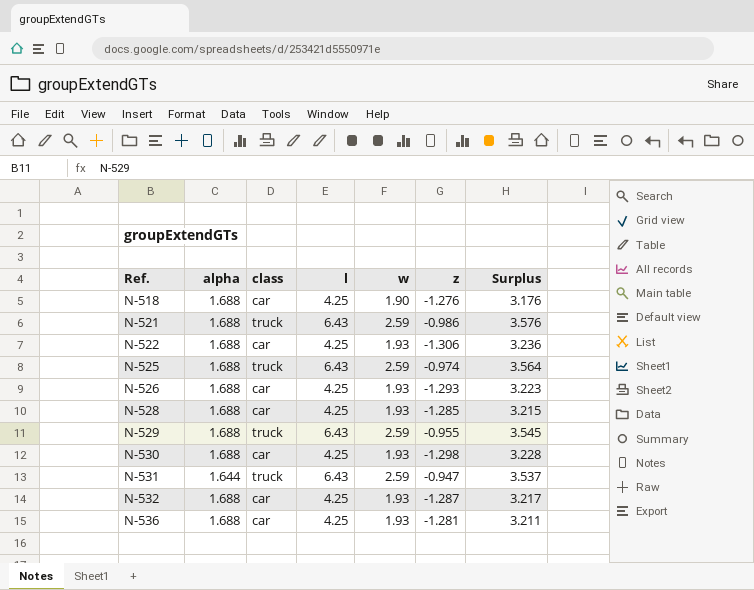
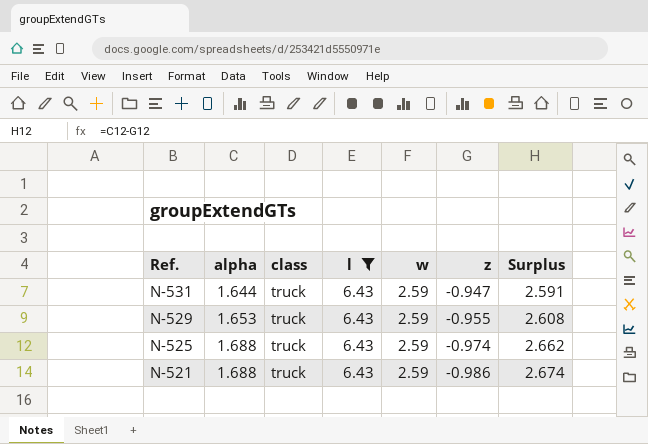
filter: none -> l = 6.43
row order: Ref. ascending -> Ref. descending
column Surplus | formula: [w] - [z] -> [alpha] - [z]
N-529 | alpha: 1.688 -> 1.653

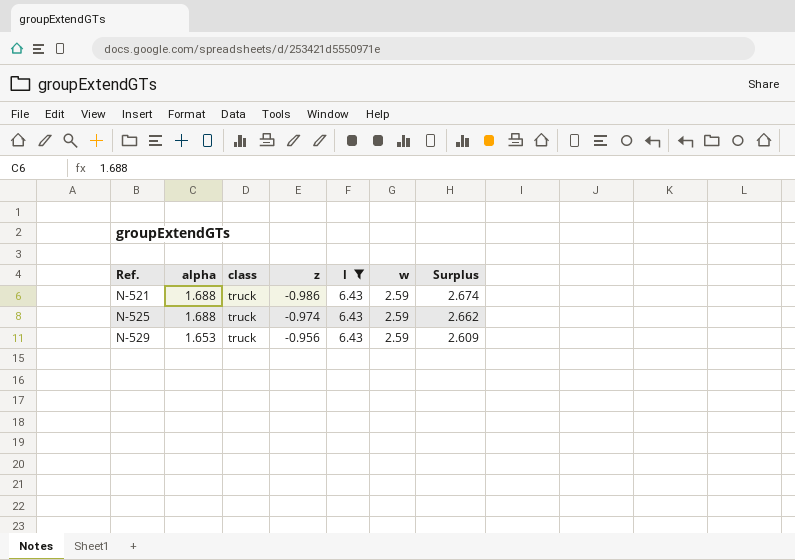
row order: Ref. descending -> Ref. ascending
column z | position: 6 -> 4
row N-531: 1.644 | truck | 6.43 | 2.59 | -0.947 | 2.591 -> none
N-529 | z: -0.955 -> -0.956
N-529 | Surplus: 2.608 -> 2.609

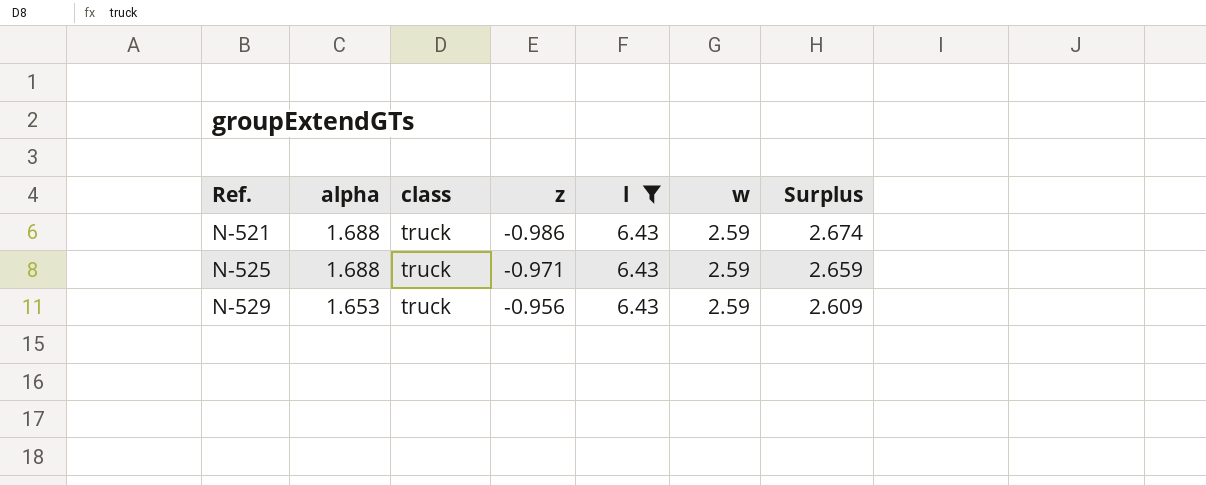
N-525 | z: -0.974 -> -0.971
N-525 | Surplus: 2.662 -> 2.659

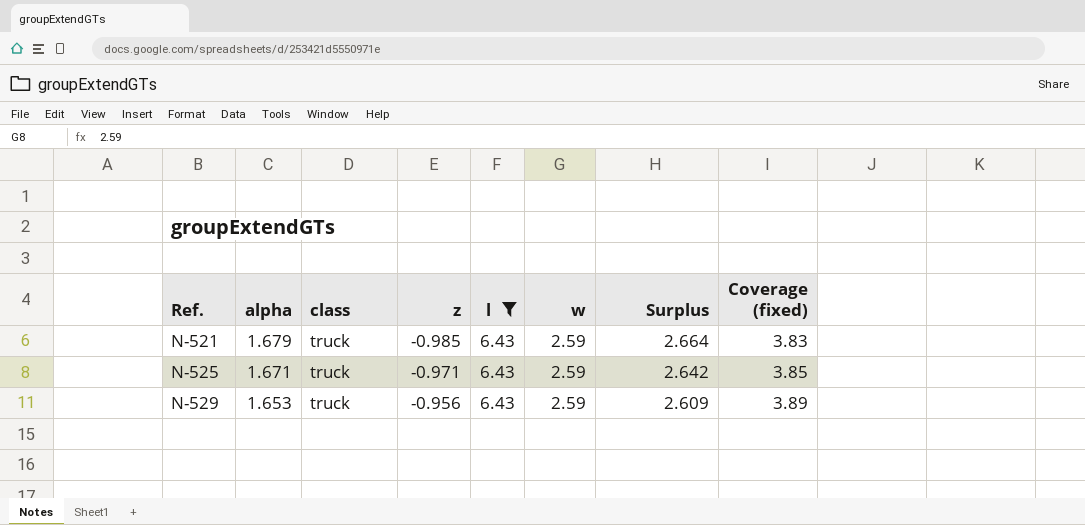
column Coverage (fixed) | formula: none -> [l] / [alpha]
N-521 | alpha: 1.688 -> 1.679
N-521 | z: -0.986 -> -0.985
N-521 | Surplus: 2.674 -> 2.664
N-525 | alpha: 1.688 -> 1.671
N-525 | Surplus: 2.659 -> 2.642

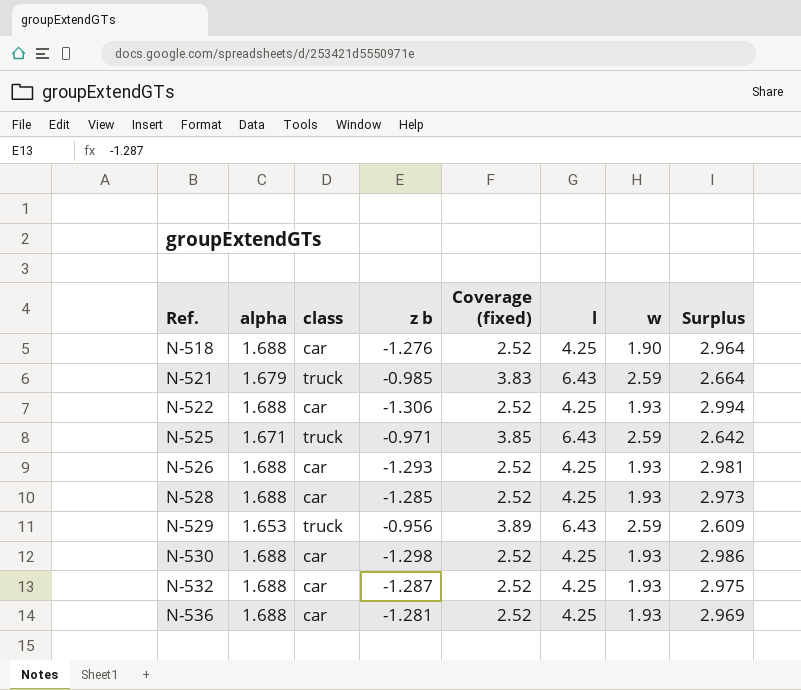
filter: l = 6.43 -> none
column name: z -> z b
column Coverage (fixed) | position: 8 -> 5

